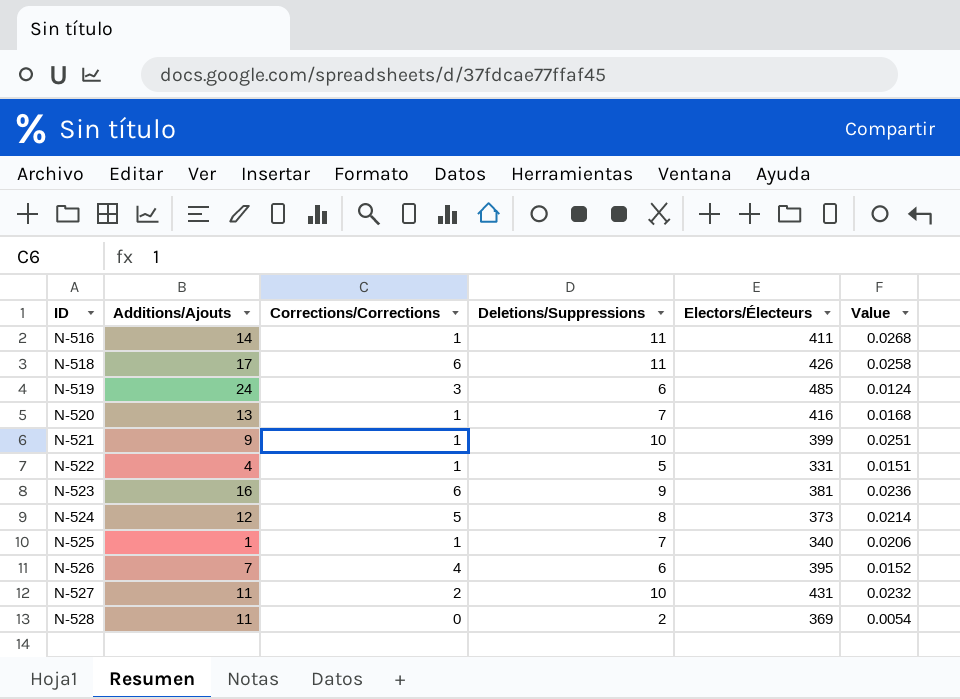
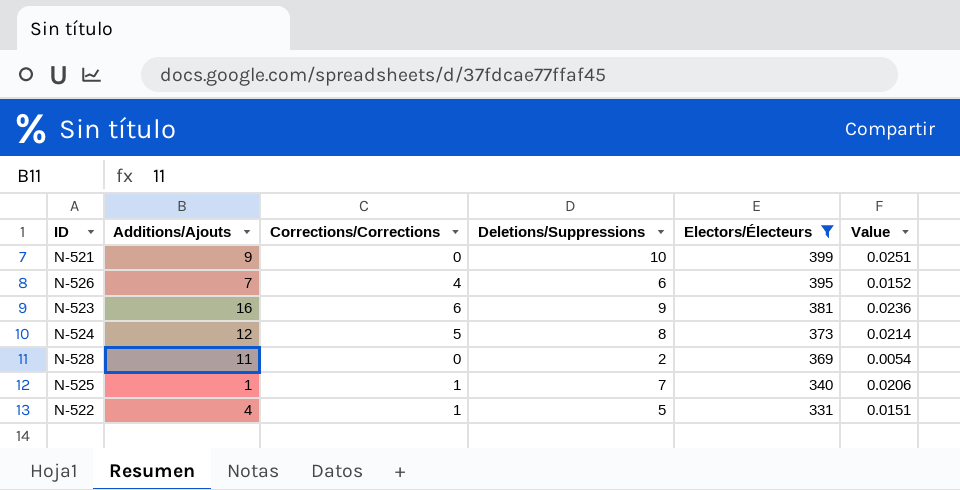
filter: none -> Electors/Électeurs <= 399
row order: ID ascending -> Electors/Électeurs descending
N-521 | Corrections/Corrections: 1 -> 0

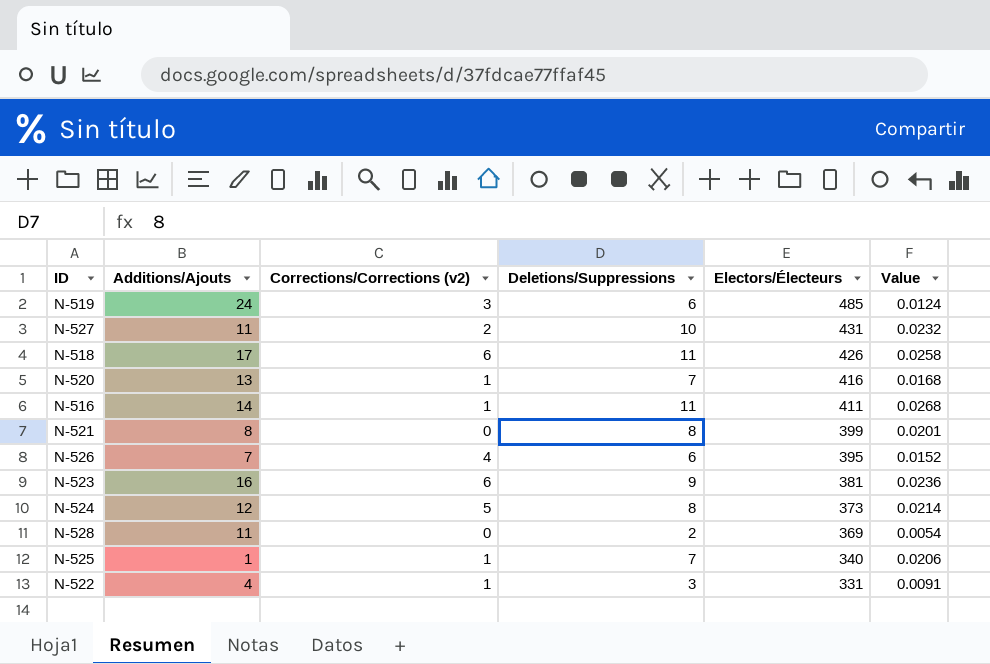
filter: Electors/Électeurs <= 399 -> none
column name: Corrections/Corrections -> Corrections/Corrections (v2)
N-521 | Additions/Ajouts: 9 -> 8
N-521 | Deletions/Suppressions: 10 -> 8
N-521 | Value: 0.0251 -> 0.0201
N-522 | Deletions/Suppressions: 5 -> 3
N-522 | Value: 0.0151 -> 0.0091

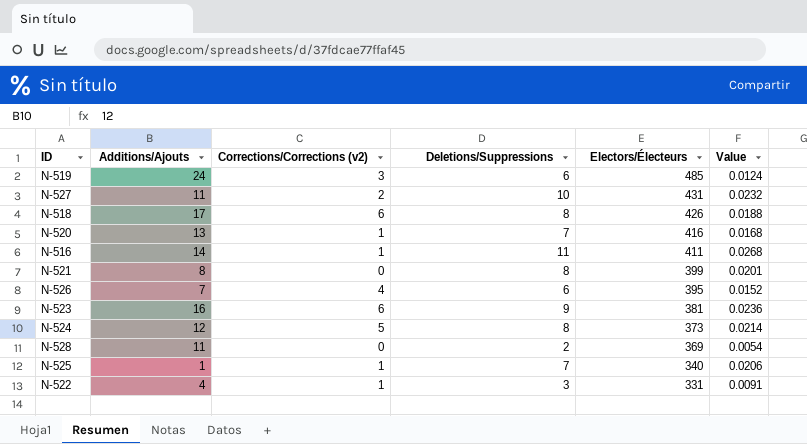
N-518 | Deletions/Suppressions: 11 -> 8
N-518 | Value: 0.0258 -> 0.0188

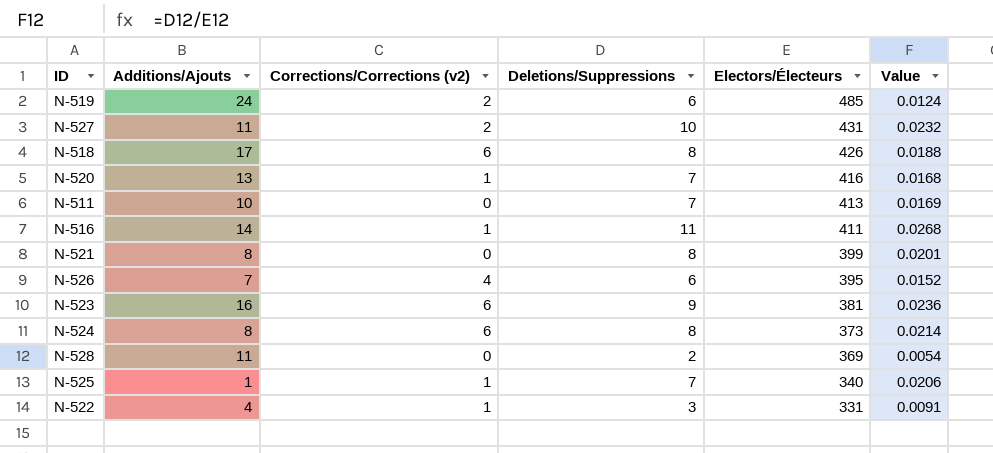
N-519 | Corrections/Corrections (v2): 3 -> 2
row N-511: none -> 10 | 0 | 7 | 413 | 0.0169
N-524 | Additions/Ajouts: 12 -> 8
N-524 | Corrections/Corrections (v2): 5 -> 6

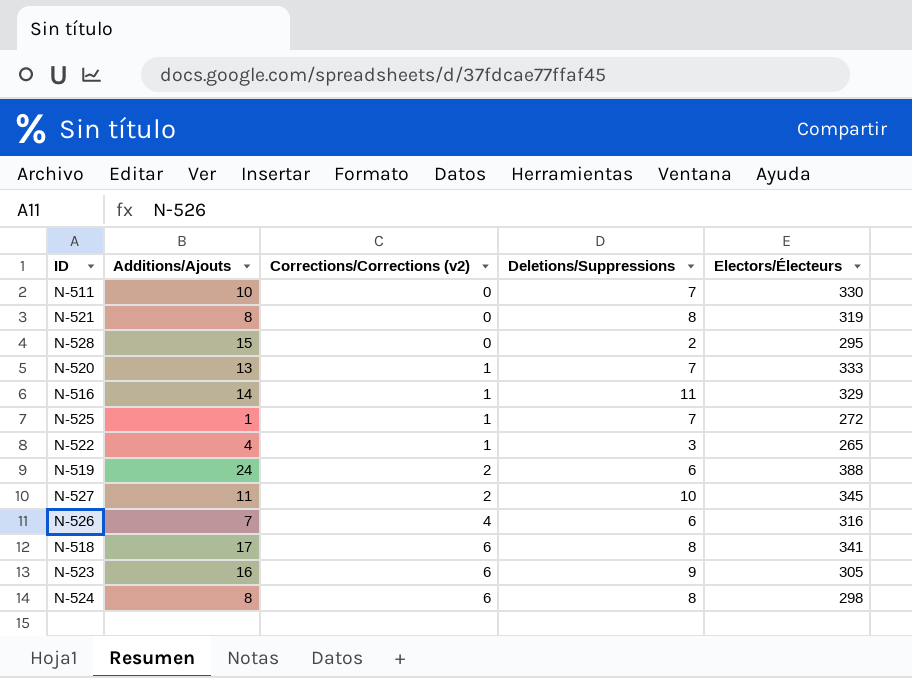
row order: Electors/Électeurs descending -> Corrections/Corrections (v2) ascending
column Value | formula: [Deletions/Suppressions] / [Electors/Électeurs] -> none
N-511 | Electors/Électeurs: 413 -> 330
N-521 | Electors/Électeurs: 399 -> 319
N-528 | Additions/Ajouts: 11 -> 15
N-528 | Electors/Électeurs: 369 -> 295
N-520 | Electors/Électeurs: 416 -> 333
N-516 | Electors/Électeurs: 411 -> 329
N-525 | Electors/Électeurs: 340 -> 272
N-522 | Electors/Électeurs: 331 -> 265
N-519 | Electors/Électeurs: 485 -> 388
N-527 | Electors/Électeurs: 431 -> 345
N-526 | Electors/Électeurs: 395 -> 316
N-518 | Electors/Électeurs: 426 -> 341
N-523 | Electors/Électeurs: 381 -> 305
N-524 | Electors/Électeurs: 373 -> 298

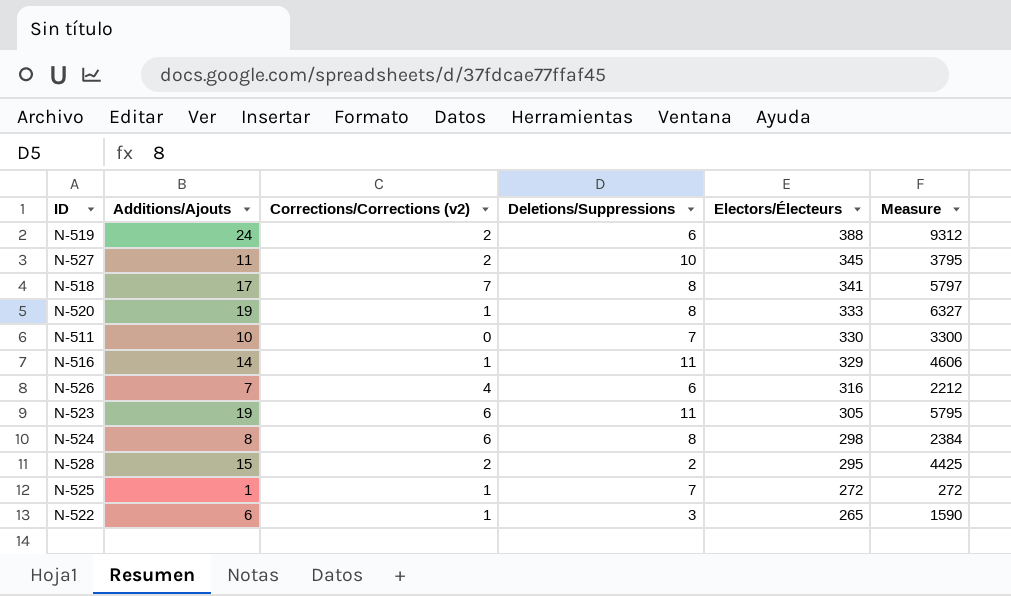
row order: Corrections/Corrections (v2) ascending -> Electors/Électeurs descending
column Measure | formula: none -> [Additions/Ajouts] * [Electors/Électeurs]
row N-521: 8 | 0 | 8 | 319 -> none
N-518 | Corrections/Corrections (v2): 6 -> 7
N-520 | Additions/Ajouts: 13 -> 19
N-520 | Deletions/Suppressions: 7 -> 8
N-523 | Additions/Ajouts: 16 -> 19
N-523 | Deletions/Suppressions: 9 -> 11
N-528 | Corrections/Corrections (v2): 0 -> 2
N-522 | Additions/Ajouts: 4 -> 6

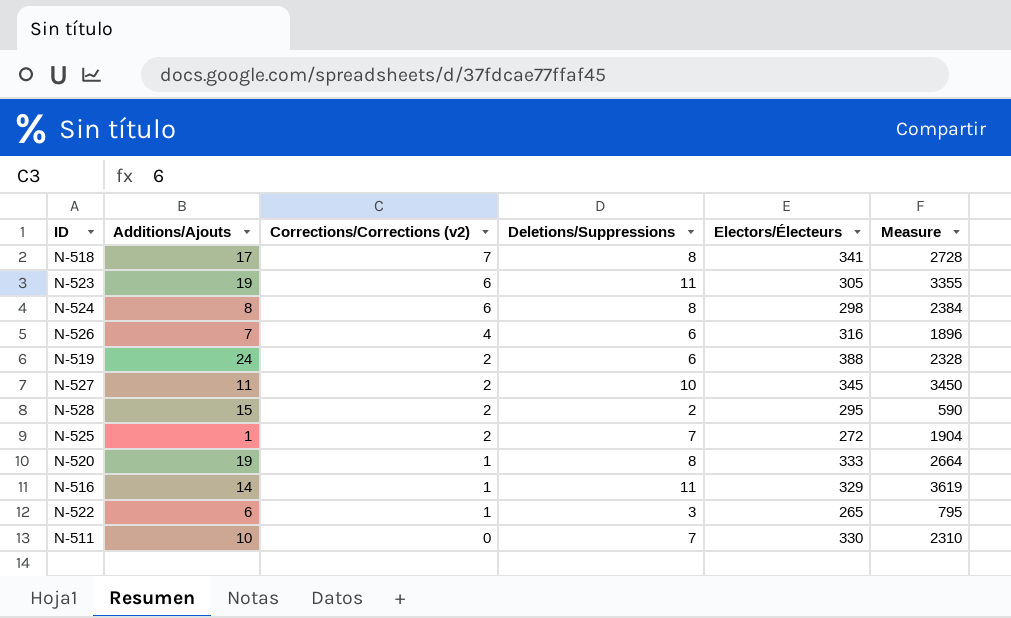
row order: Electors/Électeurs descending -> Corrections/Corrections (v2) descending
column Measure | formula: [Additions/Ajouts] * [Electors/Électeurs] -> [Deletions/Suppressions] * [Electors/Électeurs]
N-525 | Corrections/Corrections (v2): 1 -> 2

